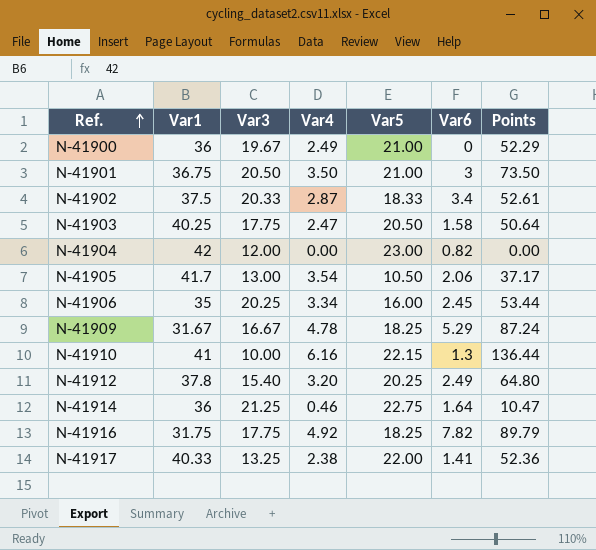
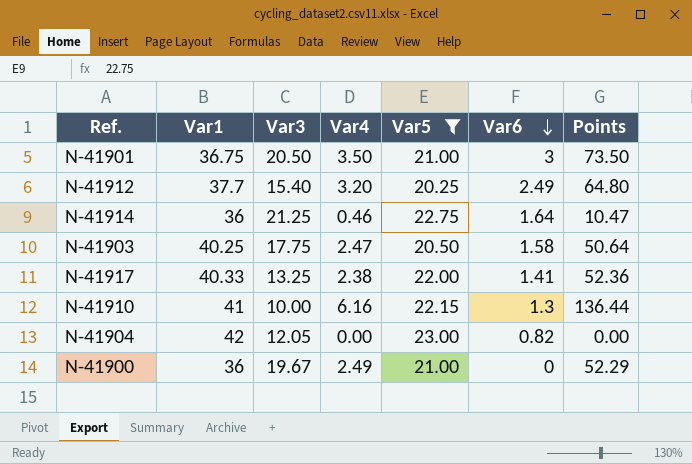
filter: none -> Var5 >= 20.25
row order: Ref. ascending -> Var6 descending
N-41912 | Var1: 37.8 -> 37.7
N-41904 | Var3: 12.00 -> 12.05

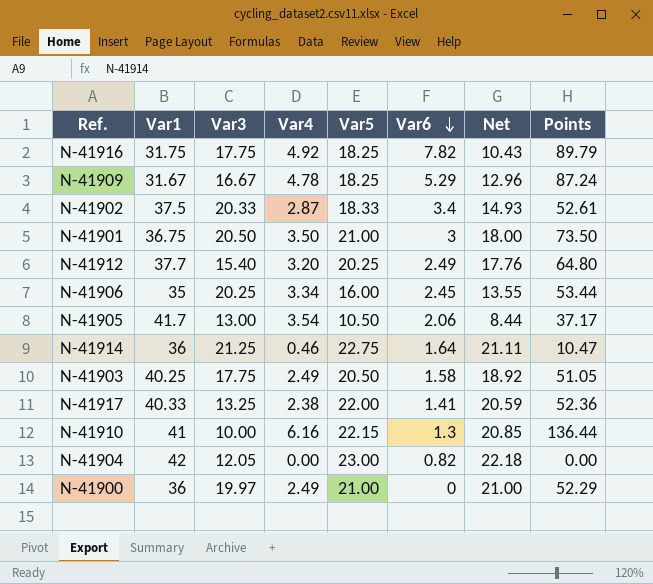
filter: Var5 >= 20.25 -> none
column Net | formula: none -> [Var5] - [Var6]
N-41903 | Var4: 2.47 -> 2.49
N-41903 | Points: 50.64 -> 51.05
N-41900 | Var3: 19.67 -> 19.97

